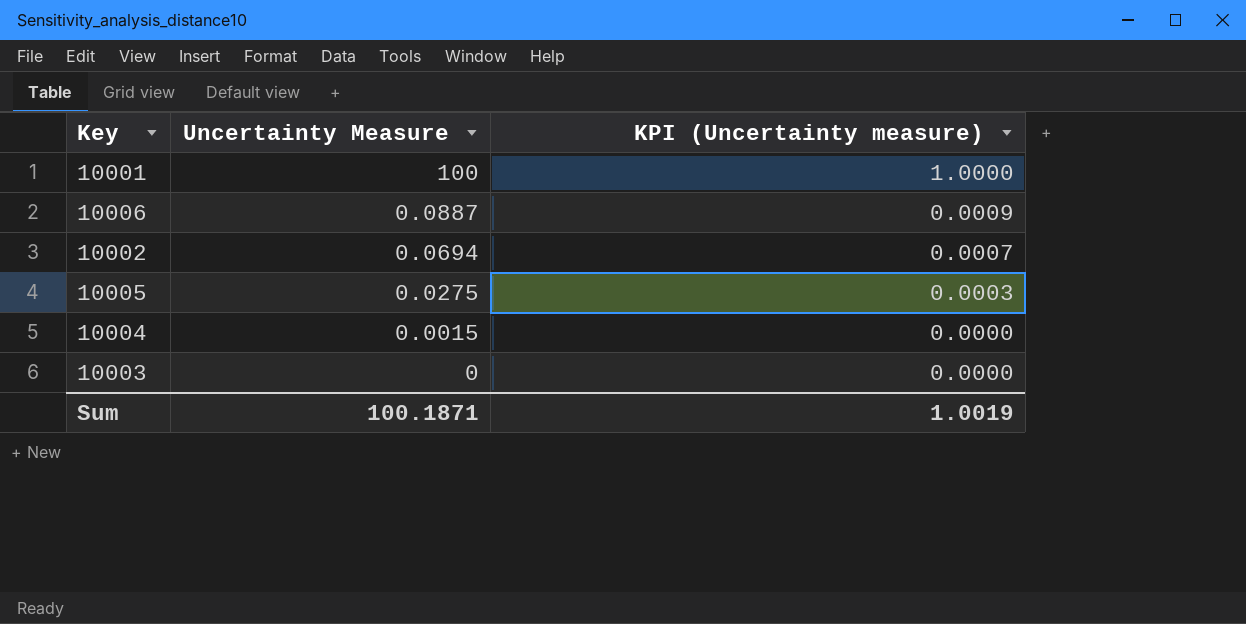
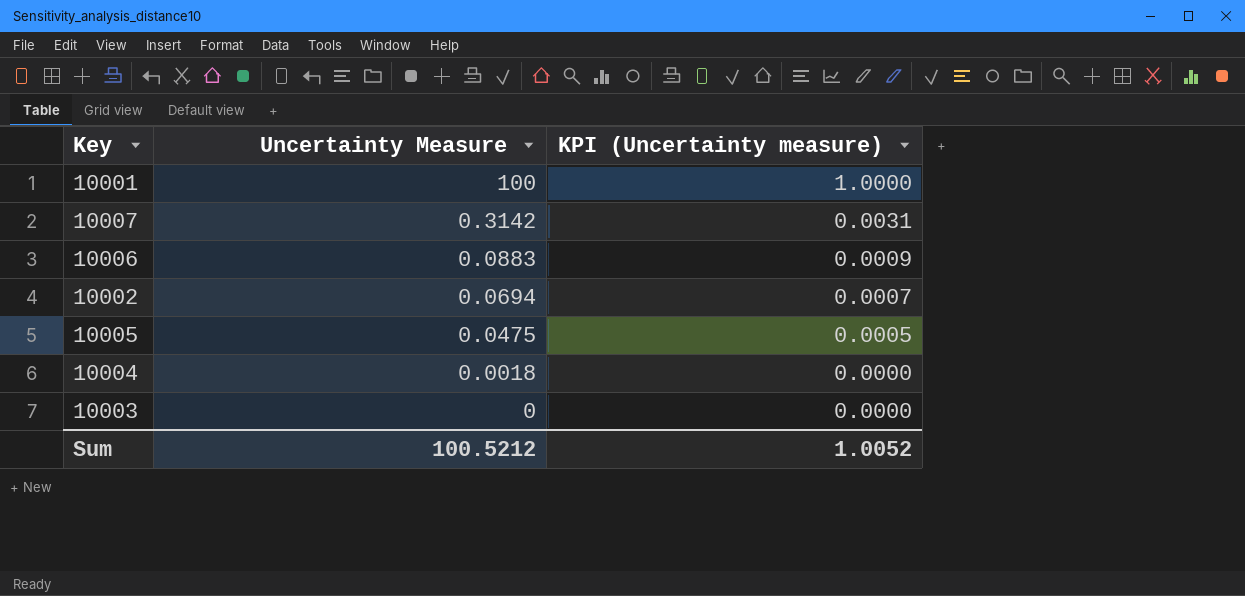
row 10007: none -> 0.3142 | 0.0031
10006 | Uncertainty Measure: 0.0887 -> 0.0883
10005 | Uncertainty Measure: 0.0275 -> 0.0475
10005 | KPI (Uncertainty measure): 0.0003 -> 0.0005
10004 | Uncertainty Measure: 0.0015 -> 0.0018
Sum | Uncertainty Measure: 100.1871 -> 100.5212
Sum | KPI (Uncertainty measure): 1.0019 -> 1.0052

